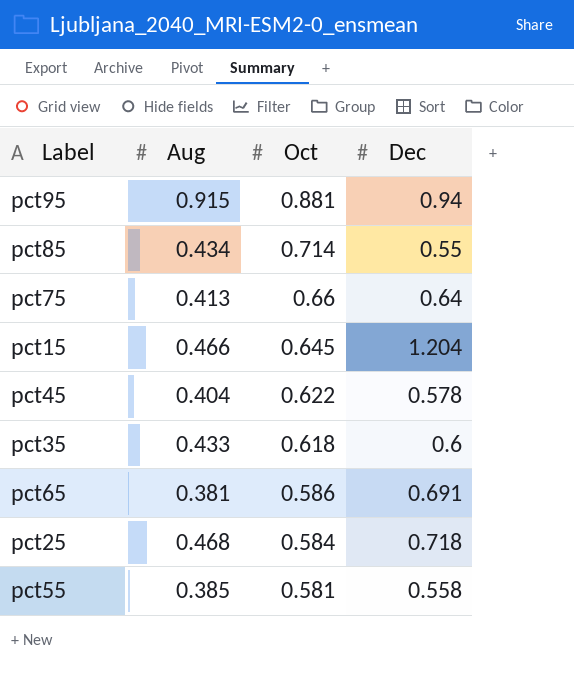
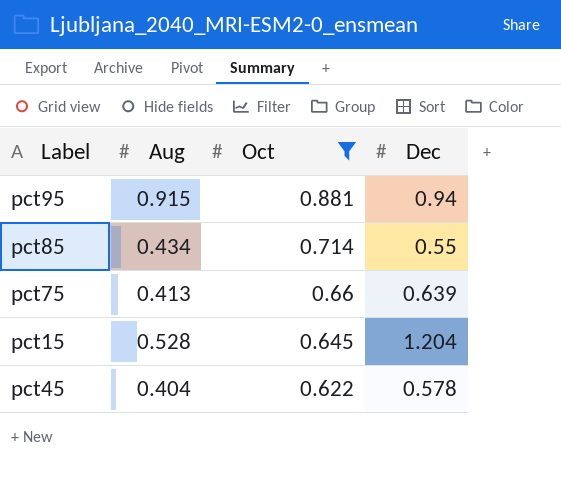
filter: none -> Oct >= 0.622
pct75 | Dec: 0.64 -> 0.639
pct15 | Aug: 0.466 -> 0.528

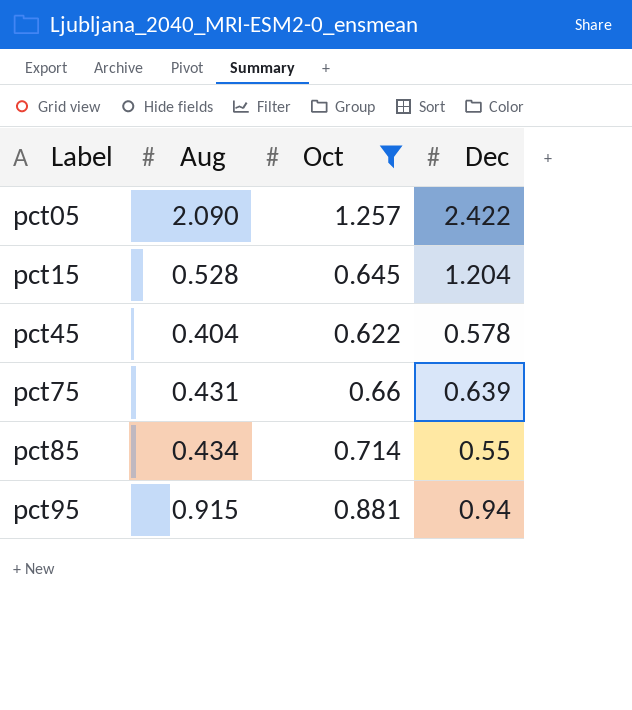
row order: Oct descending -> Label ascending
row pct05: none -> 2.090 | 1.257 | 2.422
pct75 | Aug: 0.413 -> 0.431

